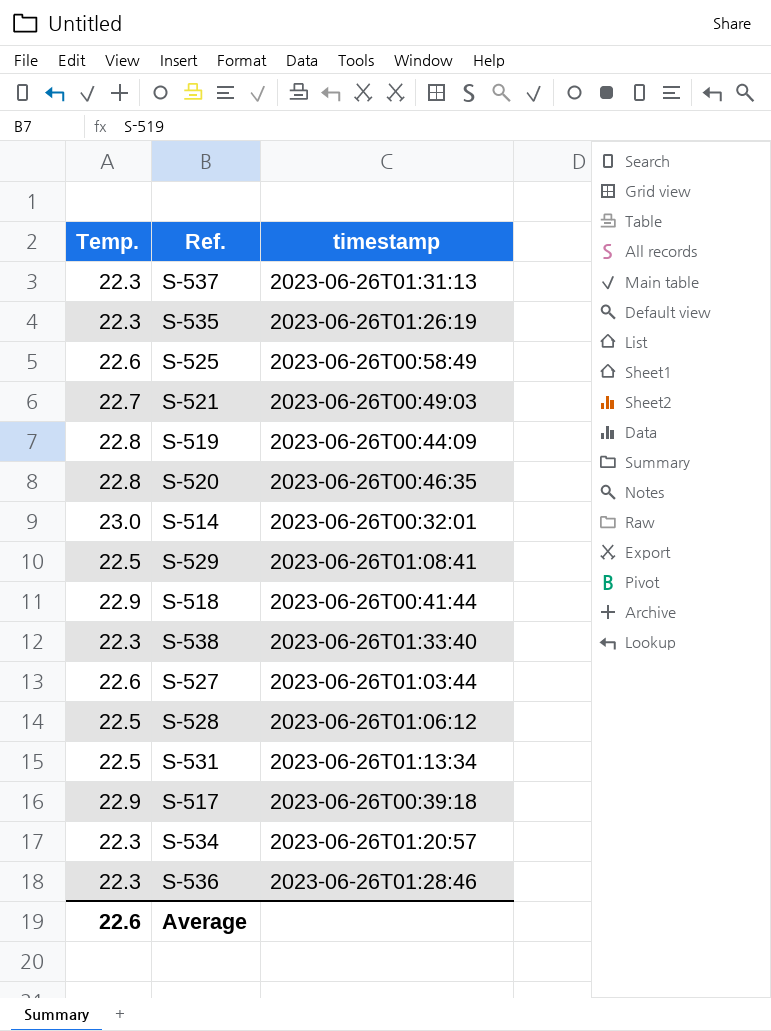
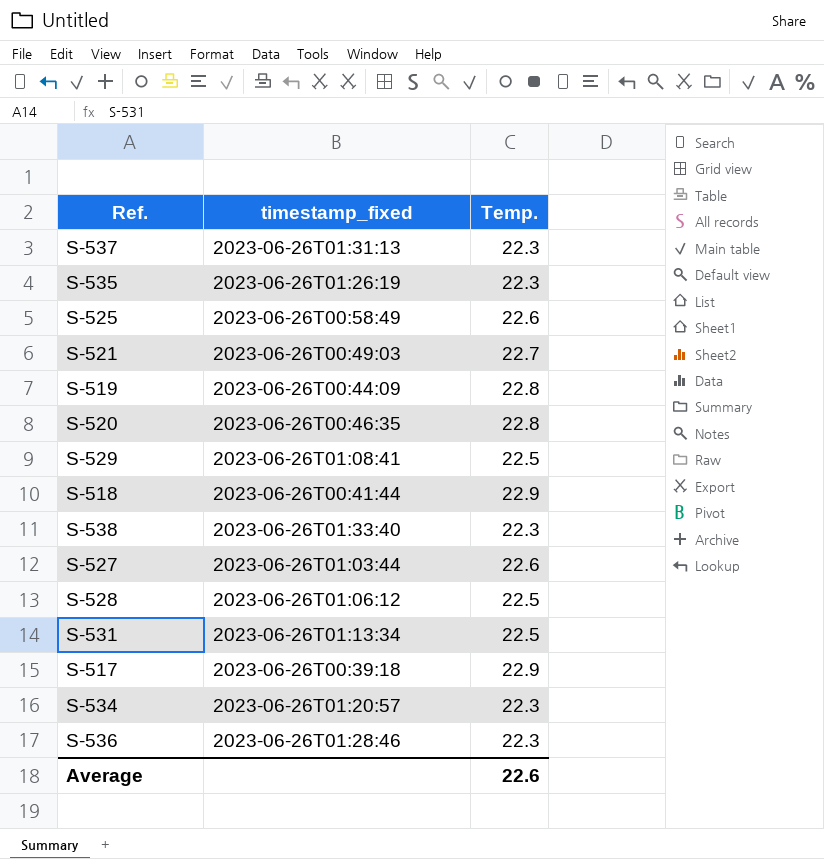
column name: timestamp -> timestamp_fixed
column Temp. | position: 1 -> 3
row S-514: 23.0 | 2023-06-26T00:32:01 -> none

